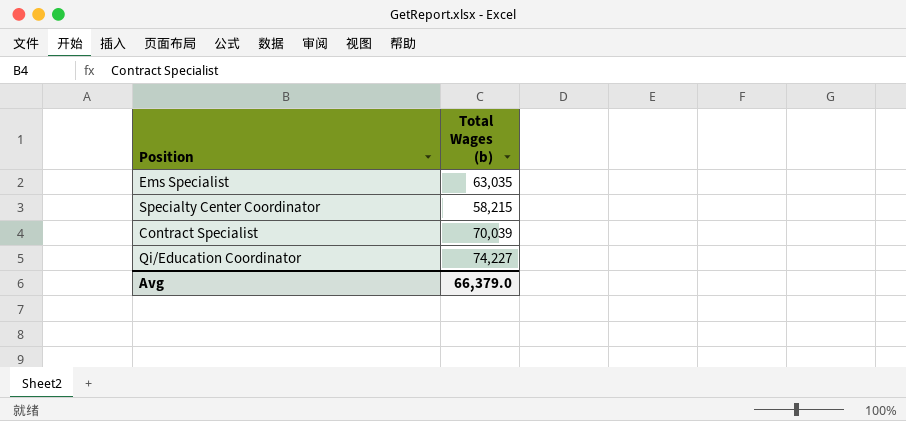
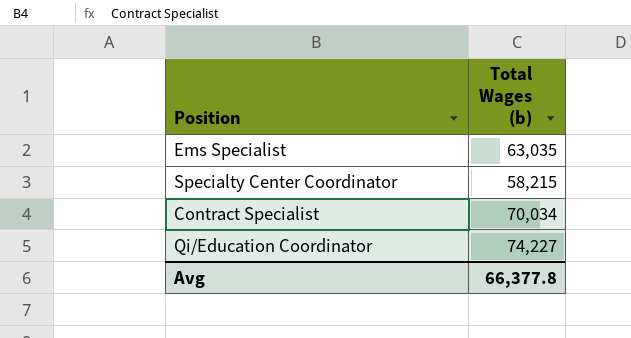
Contract Specialist | Total Wages (b): 70,039 -> 70,034
Avg | Total Wages (b): 66,379.0 -> 66,377.8

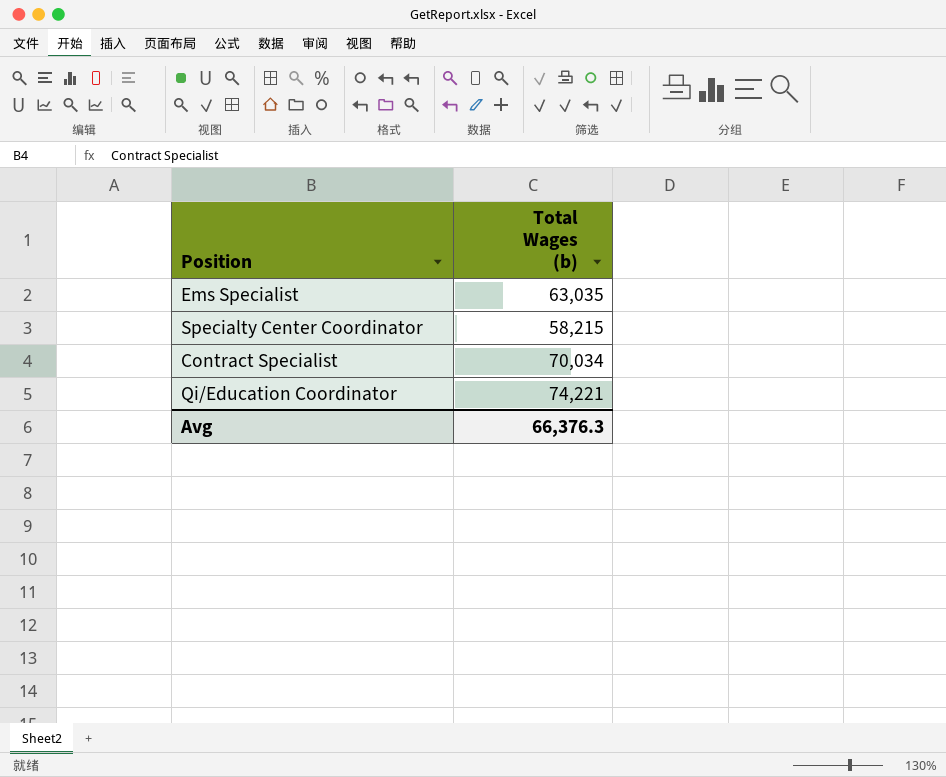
Qi/Education Coordinator | Total Wages (b): 74,227 -> 74,221
Avg | Total Wages (b): 66,377.8 -> 66,376.3

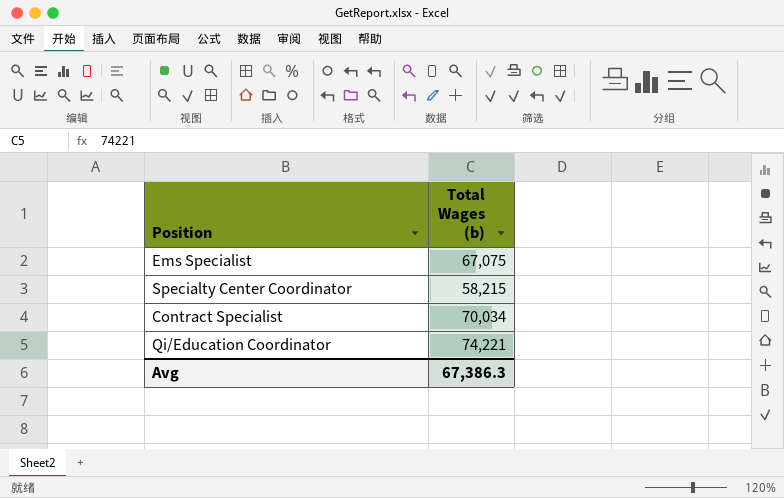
Ems Specialist | Total Wages (b): 63,035 -> 67,075
Avg | Total Wages (b): 66,376.3 -> 67,386.3

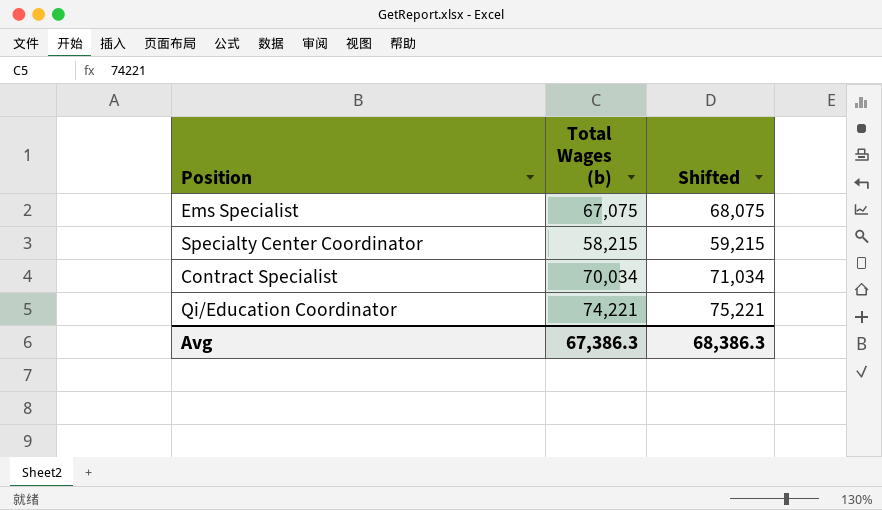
column Shifted | formula: none -> [Total Wages (b)] + 1000

